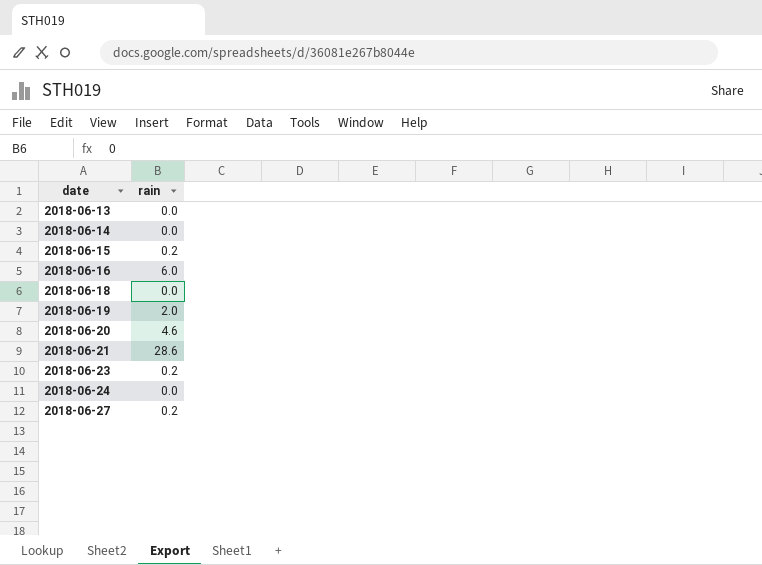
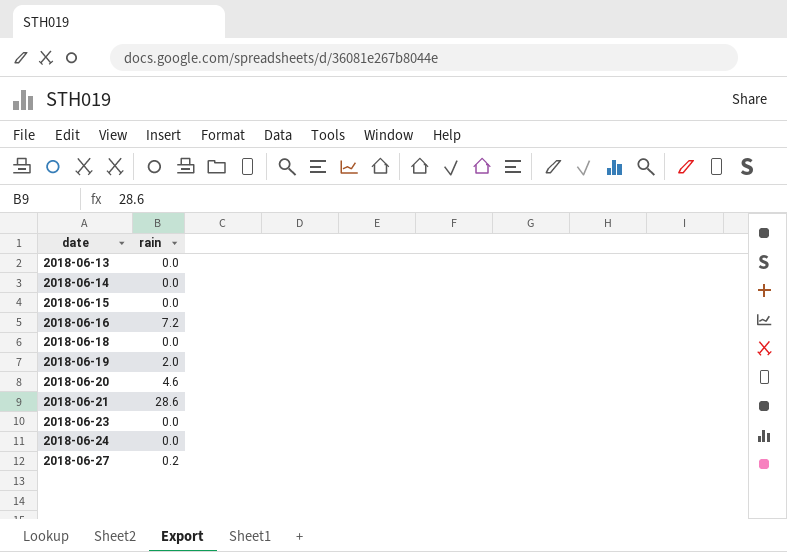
2018-06-15 | rain: 0.2 -> 0.0
2018-06-16 | rain: 6.0 -> 7.2
2018-06-23 | rain: 0.2 -> 0.0

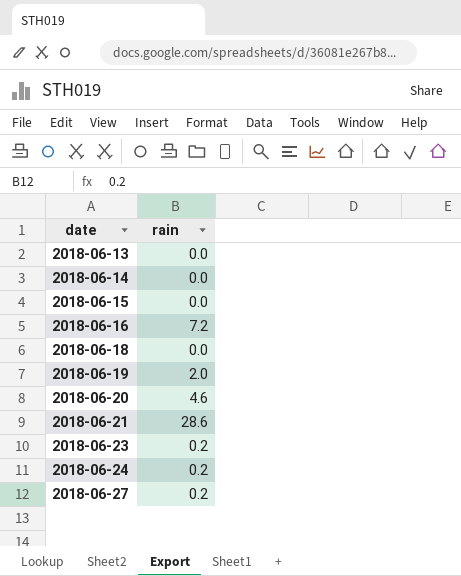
2018-06-23 | rain: 0.0 -> 0.2
2018-06-24 | rain: 0.0 -> 0.2

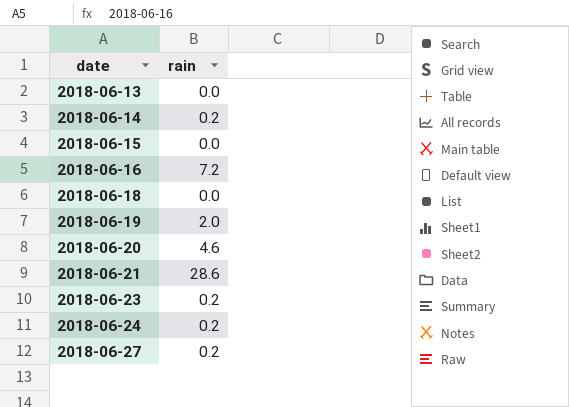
2018-06-14 | rain: 0.0 -> 0.2

